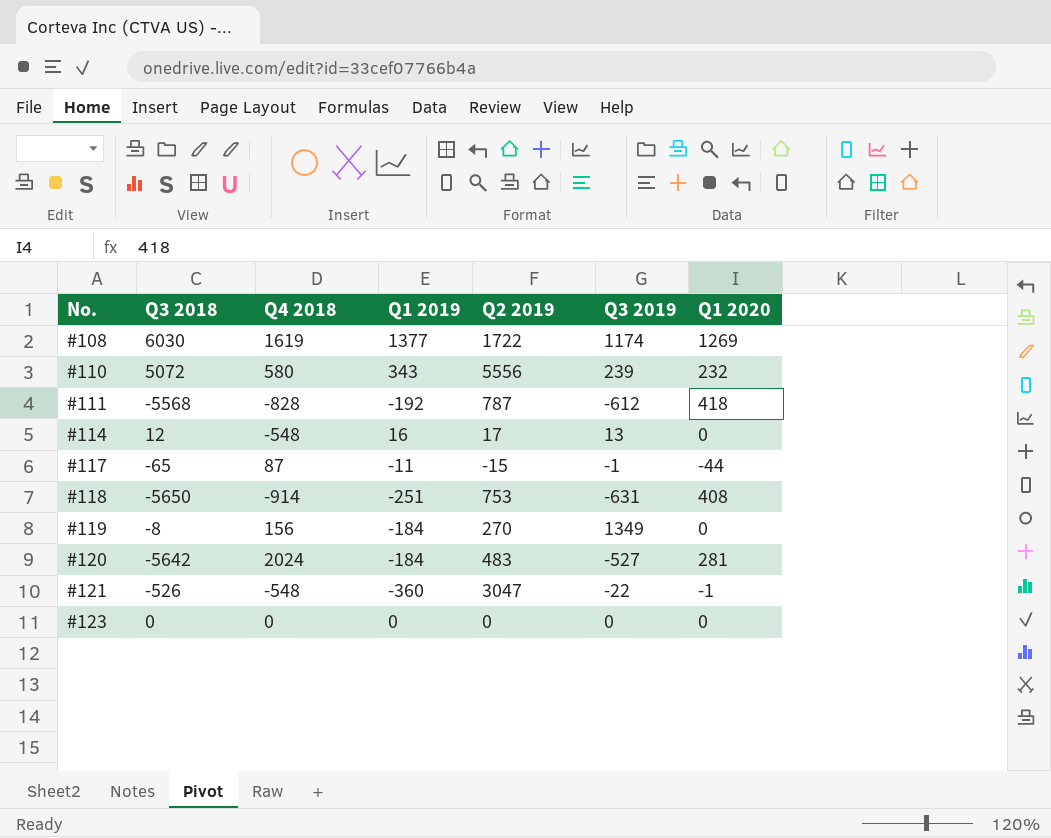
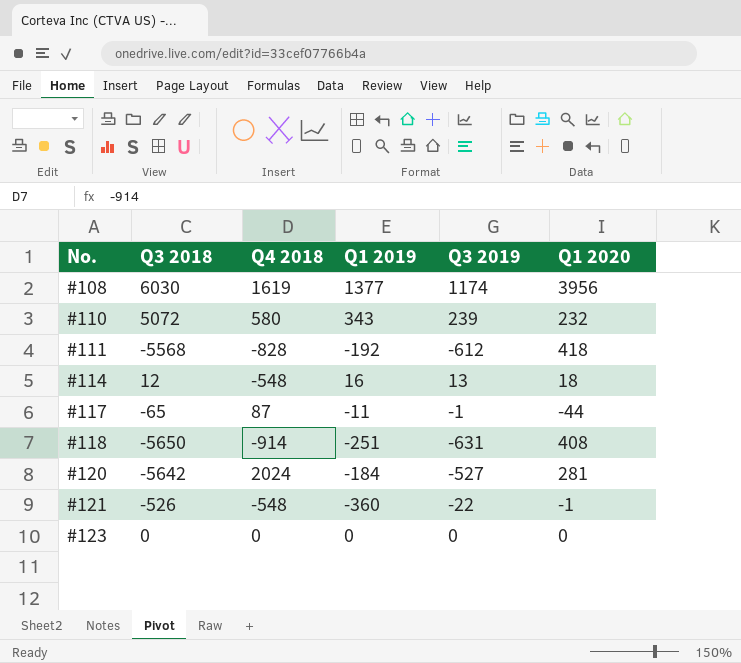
column Q2 2019 | position: 5 -> none
row #119: -8 | 156 | -184 | 270 | 1349 | 0 -> none
#108 | Q1 2020: 1269 -> 3956
#114 | Q1 2020: 0 -> 18

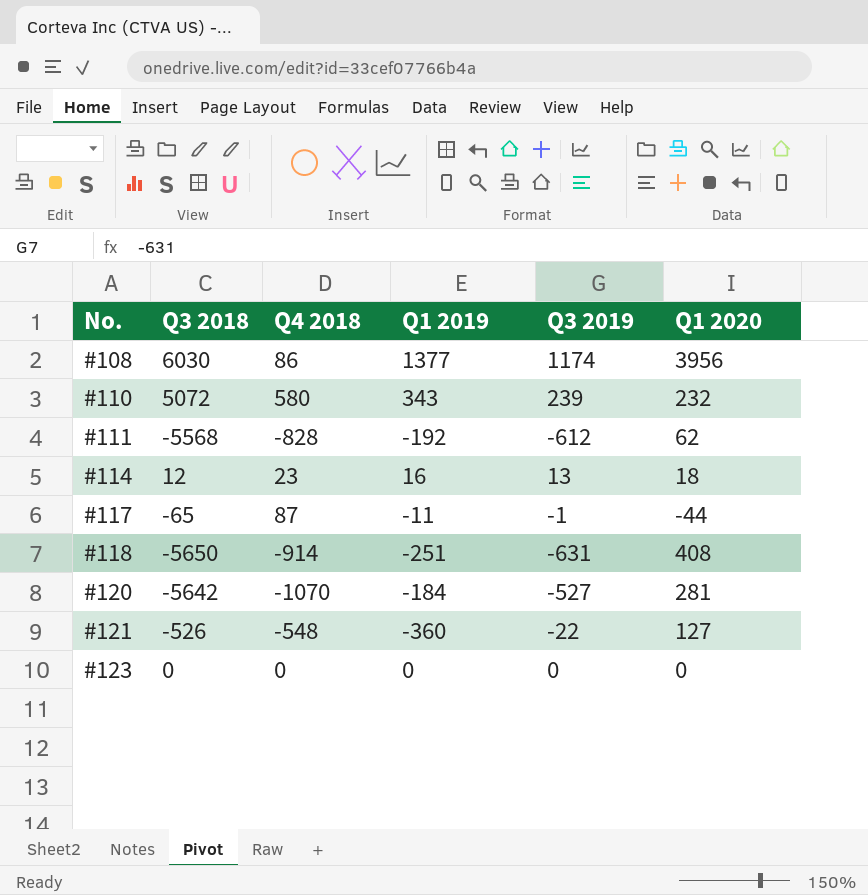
#108 | Q4 2018: 1619 -> 86
#111 | Q1 2020: 418 -> 62
#114 | Q4 2018: -548 -> 23
#120 | Q4 2018: 2024 -> -1070
#121 | Q1 2020: -1 -> 127

